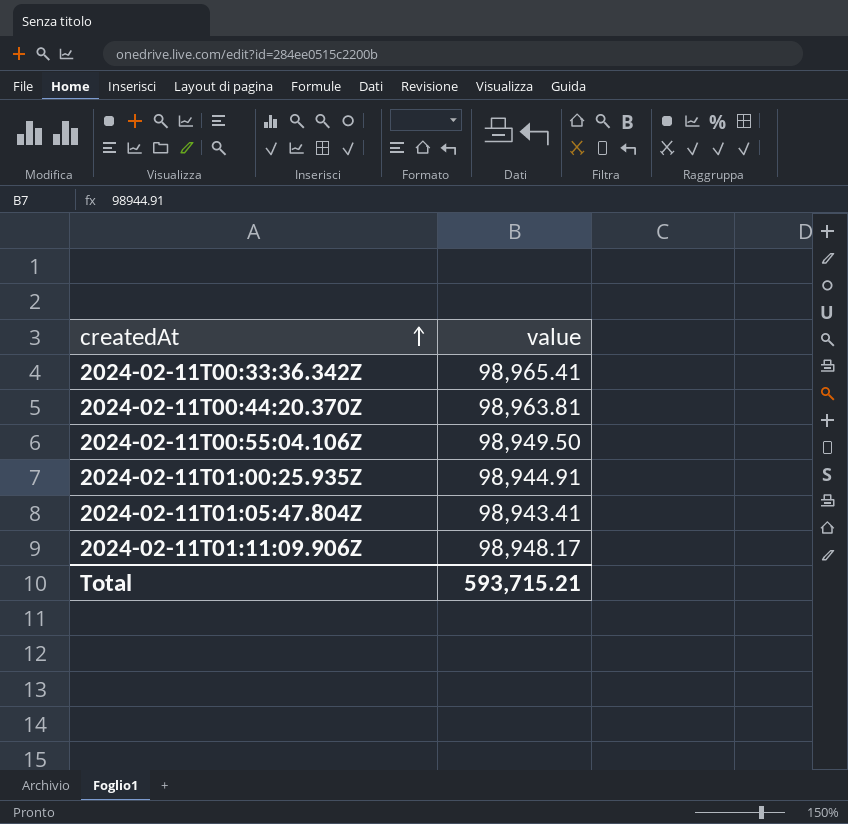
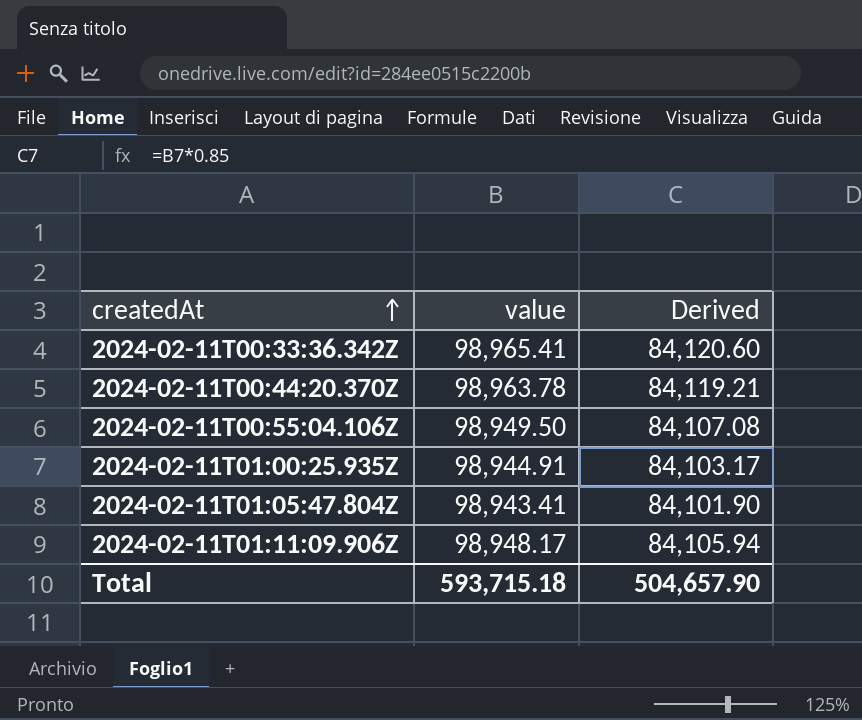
column Derived | formula: none -> [value] * 0.85
2024-02-11T00:44:20.370Z | value: 98,963.81 -> 98,963.78
Total | value: 593,715.21 -> 593,715.18

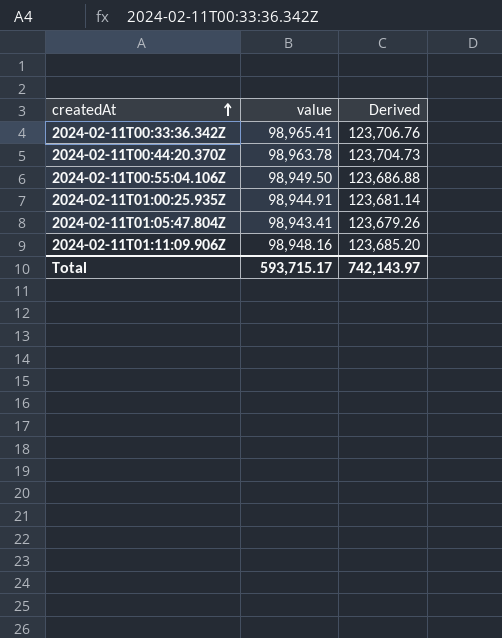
column Derived | formula: [value] * 0.85 -> [value] * 1.25
2024-02-11T01:11:09.906Z | value: 98,948.17 -> 98,948.16
Total | value: 593,715.18 -> 593,715.17
Total | Derived: 504,657.90 -> 742,143.97

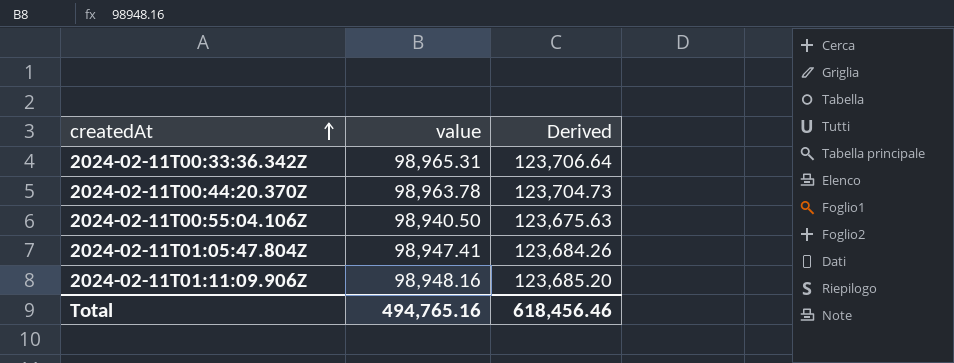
row 2024-02-11T01:00:25.935Z: 98,944.91 | 123,681.14 -> none
2024-02-11T00:33:36.342Z | value: 98,965.41 -> 98,965.31
2024-02-11T00:33:36.342Z | Derived: 123,706.76 -> 123,706.64
2024-02-11T00:55:04.106Z | value: 98,949.50 -> 98,940.50
2024-02-11T00:55:04.106Z | Derived: 123,686.88 -> 123,675.63
2024-02-11T01:05:47.804Z | value: 98,943.41 -> 98,947.41
2024-02-11T01:05:47.804Z | Derived: 123,679.26 -> 123,684.26
Total | value: 593,715.17 -> 494,765.16
Total | Derived: 742,143.97 -> 618,456.46

